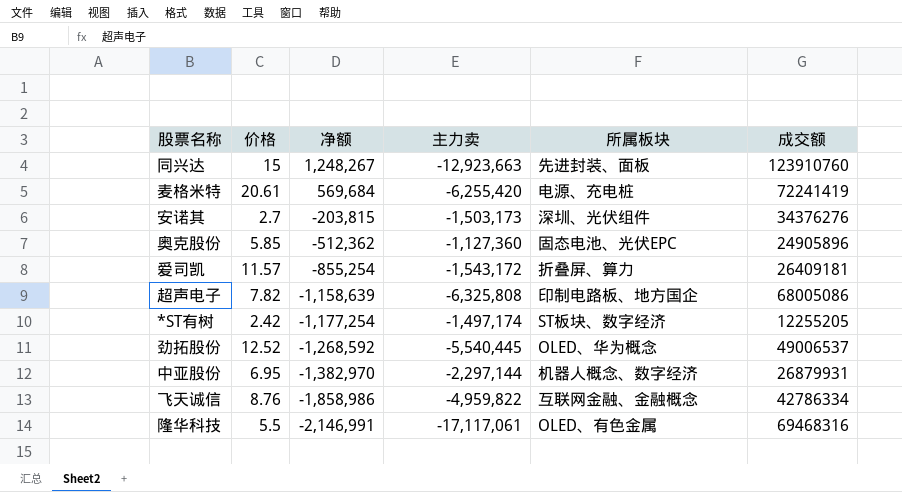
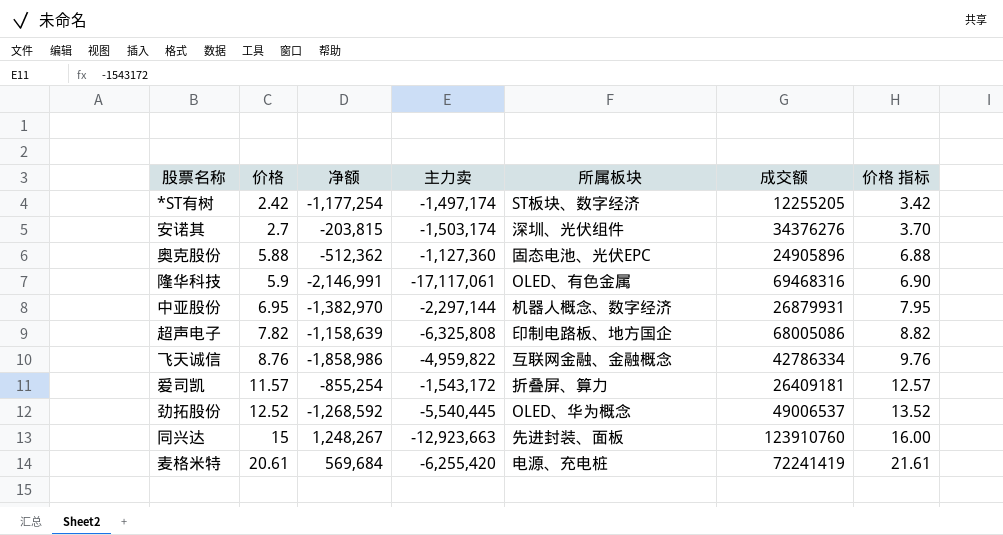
row order: 净额 descending -> 价格 ascending
column 价格 指标 | formula: none -> [价格] + 1
安诺其 | 主力卖: -1,503,173 -> -1,503,174
奥克股份 | 价格: 5.85 -> 5.88
隆华科技 | 价格: 5.5 -> 5.9

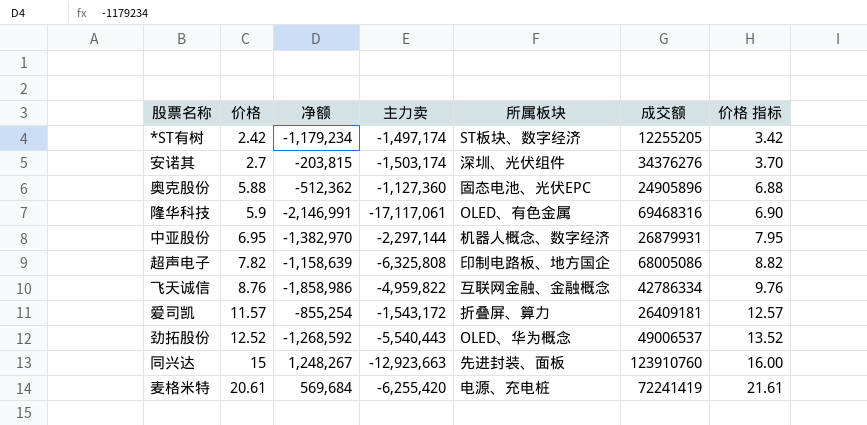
*ST有树 | 净额: -1,177,254 -> -1,179,234
劲拓股份 | 主力卖: -5,540,445 -> -5,540,443

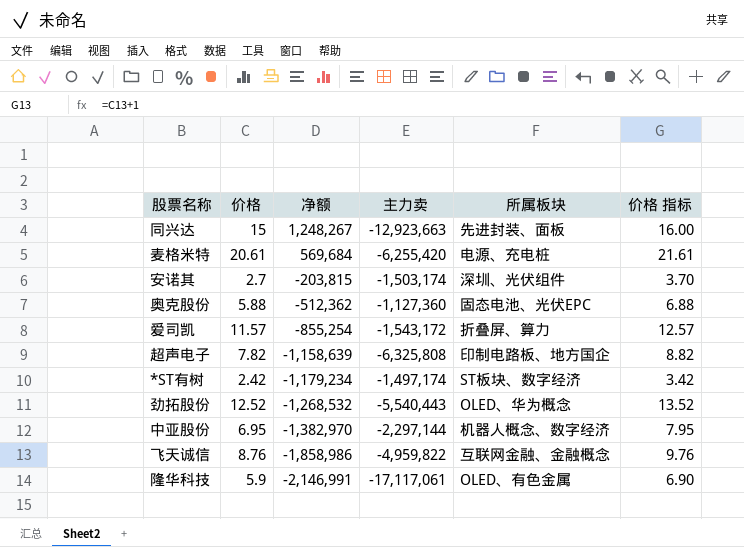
row order: 价格 ascending -> 净额 descending
column 成交额 | position: 6 -> none
劲拓股份 | 净额: -1,268,592 -> -1,268,532

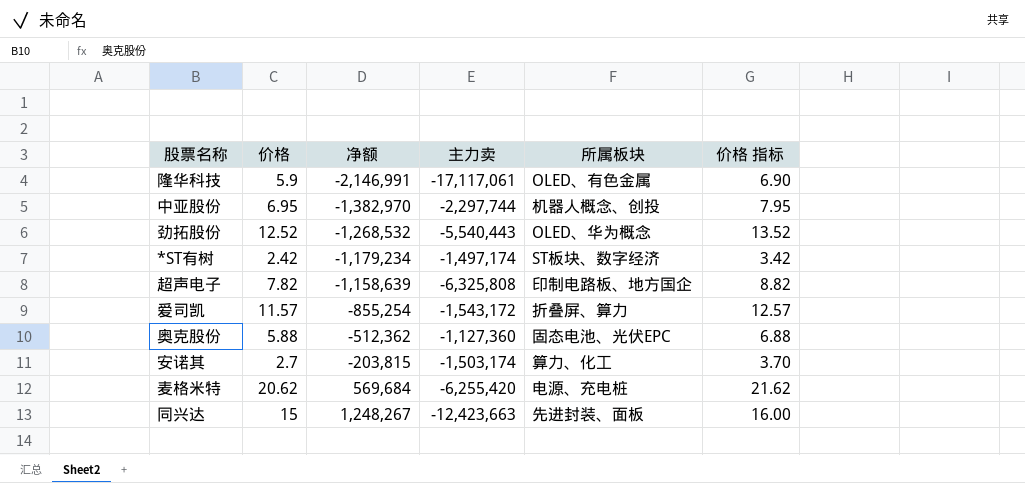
row order: 净额 descending -> 净额 ascending
row 飞天诚信: 8.76 | -1,858,986 | -4,959,822 | 互联网金融、金融概念 | 9.76 -> none
中亚股份 | 主力卖: -2,297,144 -> -2,297,744
中亚股份 | 所属板块: 机器人概念、数字经济 -> 机器人概念、创投
安诺其 | 所属板块: 深圳、光伏组件 -> 算力、化工
麦格米特 | 价格: 20.61 -> 20.62
麦格米特 | 价格 指标: 21.61 -> 21.62
同兴达 | 主力卖: -12,923,663 -> -12,423,663

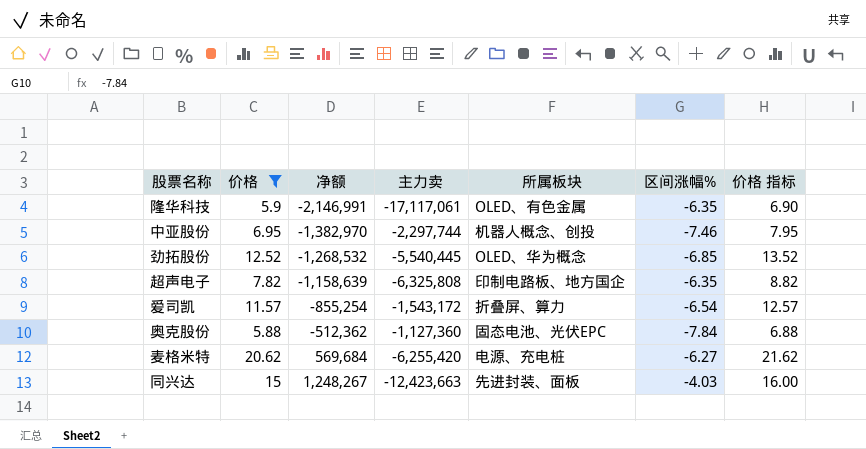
filter: none -> 价格 >= 5.88
column 区间涨幅% | position: none -> 6
劲拓股份 | 主力卖: -5,540,443 -> -5,540,445

